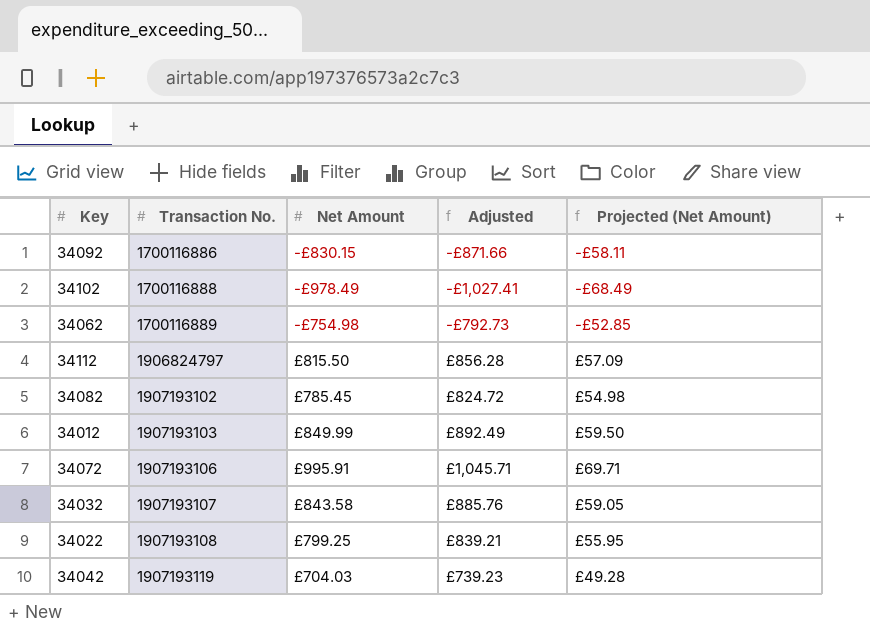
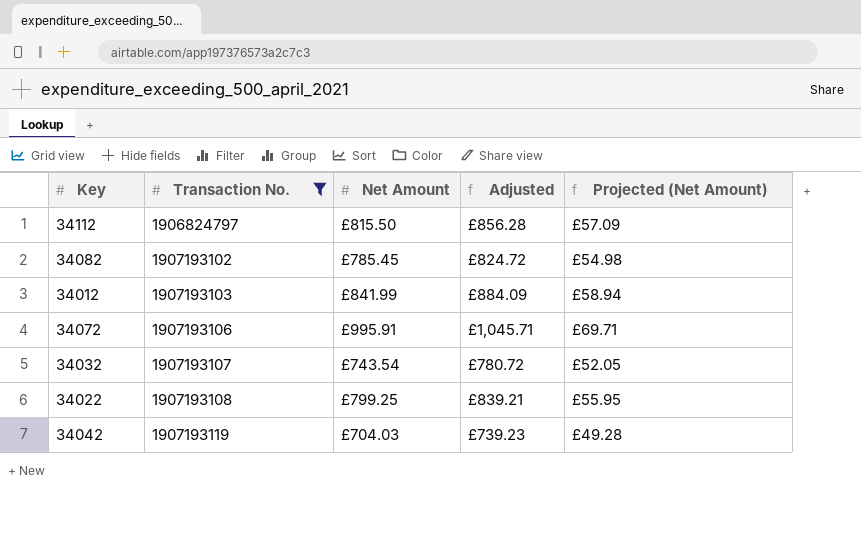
filter: none -> Transaction No. >= 1906824797
34012 | Net Amount: £849.99 -> £841.99
34012 | Adjusted: £892.49 -> £884.09
34012 | Projected (Net Amount): £59.50 -> £58.94
34032 | Net Amount: £843.58 -> £743.54
34032 | Adjusted: £885.76 -> £780.72
34032 | Projected (Net Amount): £59.05 -> £52.05

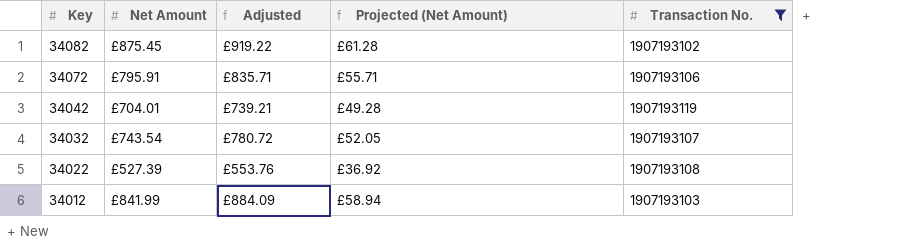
row order: Transaction No. ascending -> Key descending
column Transaction No. | position: 2 -> 5
row 34112: 1906824797 | £815.50 | £856.28 | £57.09 -> none
34082 | Net Amount: £785.45 -> £875.45
34082 | Adjusted: £824.72 -> £919.22
34082 | Projected (Net Amount): £54.98 -> £61.28
34072 | Net Amount: £995.91 -> £795.91
34072 | Adjusted: £1,045.71 -> £835.71
34072 | Projected (Net Amount): £69.71 -> £55.71
34042 | Net Amount: £704.03 -> £704.01
34042 | Adjusted: £739.23 -> £739.21
34022 | Net Amount: £799.25 -> £527.39
34022 | Adjusted: £839.21 -> £553.76
34022 | Projected (Net Amount): £55.95 -> £36.92

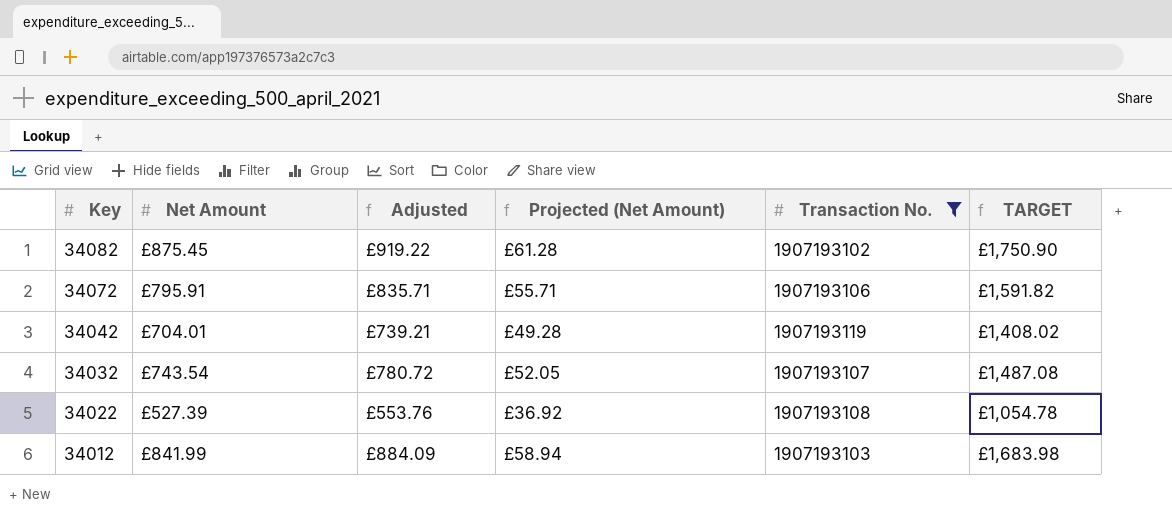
column TARGET | formula: none -> [Net Amount] * 2

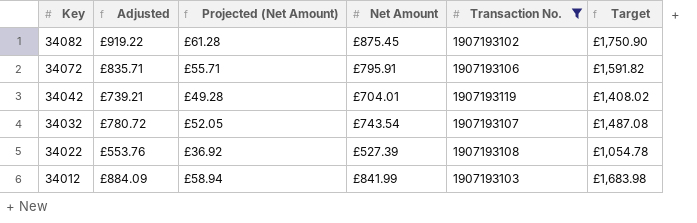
column Net Amount | position: 2 -> 4
column name: TARGET -> Target

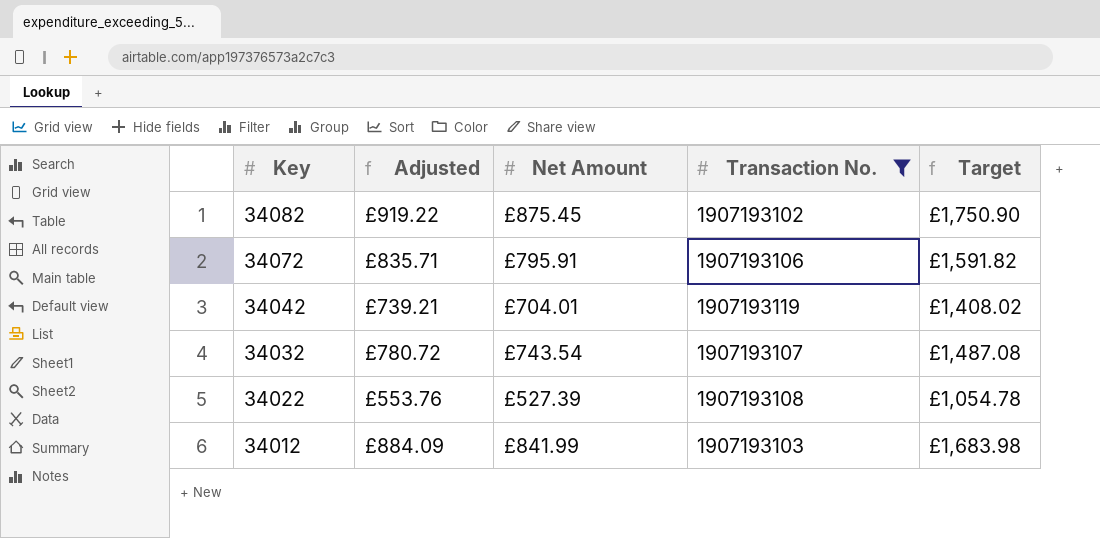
column Projected (Net Amount) | formula: [Net Amount] * 0.07 -> none

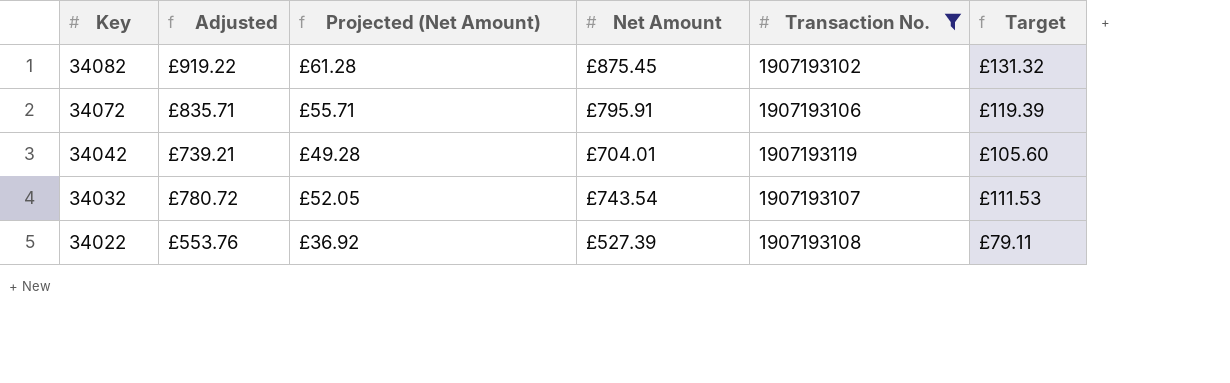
column Projected (Net Amount) | formula: none -> [Net Amount] * 0.07
column Target | formula: [Net Amount] * 2 -> [Net Amount] * 0.15
row 34012: £884.09 | £841.99 | 1907193103 | £1,683.98 -> none

